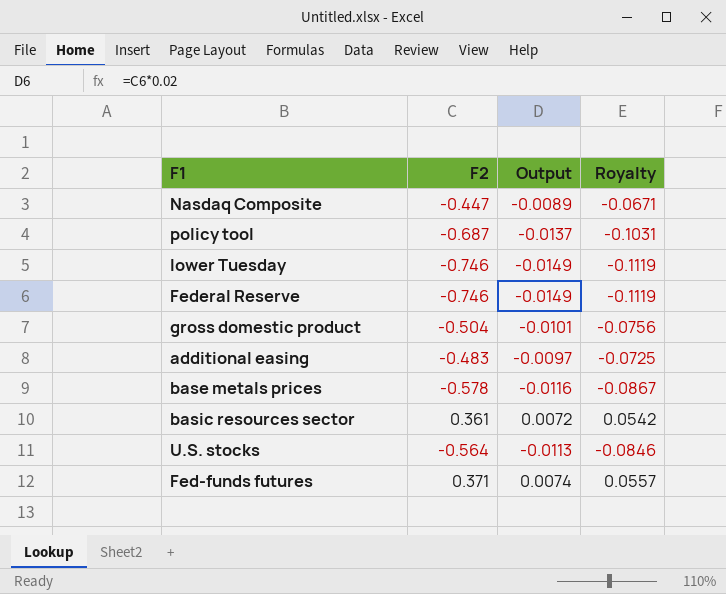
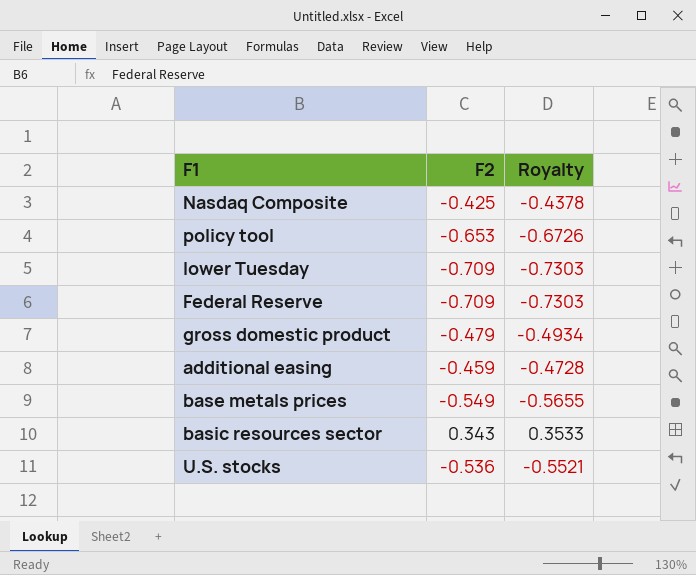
column Output | formula: [F2] * 0.02 -> none
column Royalty | formula: [F2] * 0.15 -> [F2] * 1.03
row Fed-funds futures: 0.371 | 0.0074 | 0.0557 -> none
Nasdaq Composite | F2: -0.447 -> -0.425
policy tool | F2: -0.687 -> -0.653
lower Tuesday | F2: -0.746 -> -0.709
Federal Reserve | F2: -0.746 -> -0.709
gross domestic product | F2: -0.504 -> -0.479
additional easing | F2: -0.483 -> -0.459
base metals prices | F2: -0.578 -> -0.549
basic resources sector | F2: 0.361 -> 0.343
U.S. stocks | F2: -0.564 -> -0.536

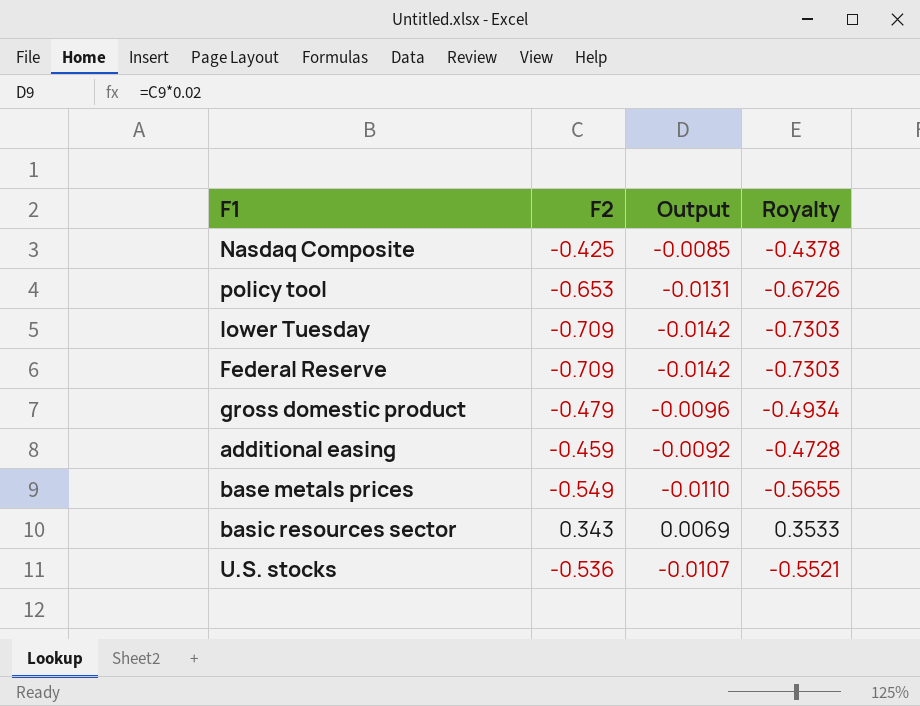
column Output | formula: none -> [F2] * 0.02

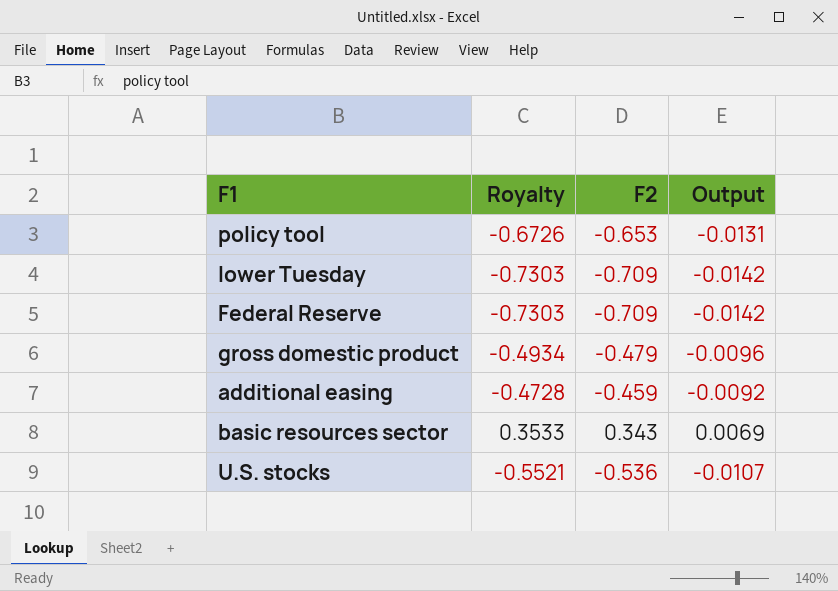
column Royalty | position: 4 -> 2
row Nasdaq Composite: -0.425 | -0.0085 | -0.4378 -> none
row base metals prices: -0.549 | -0.0110 | -0.5655 -> none

